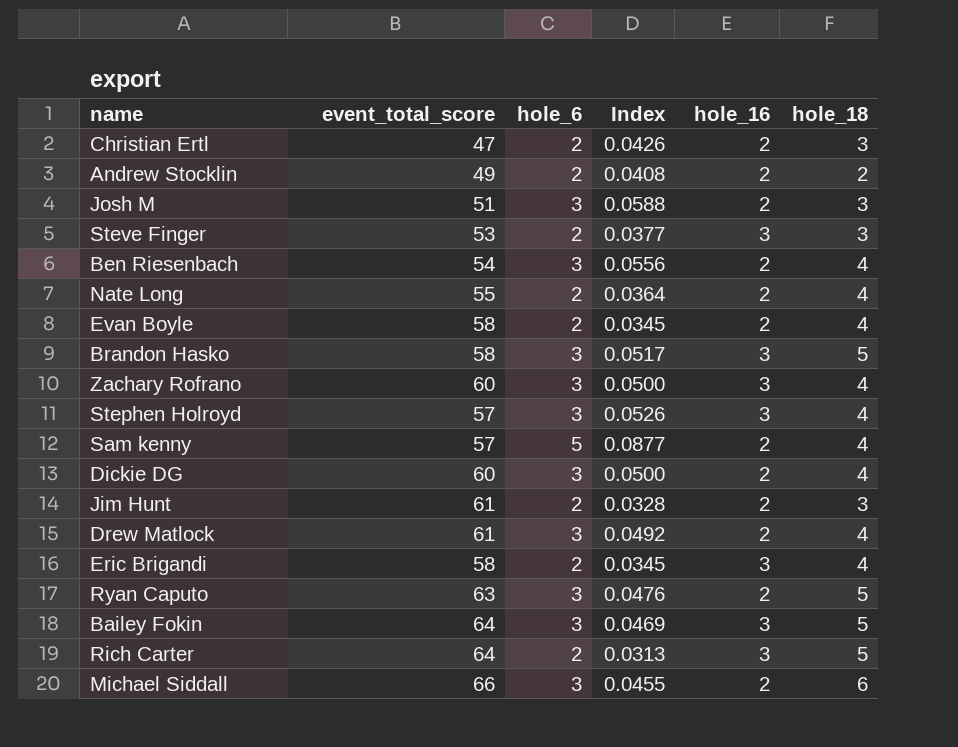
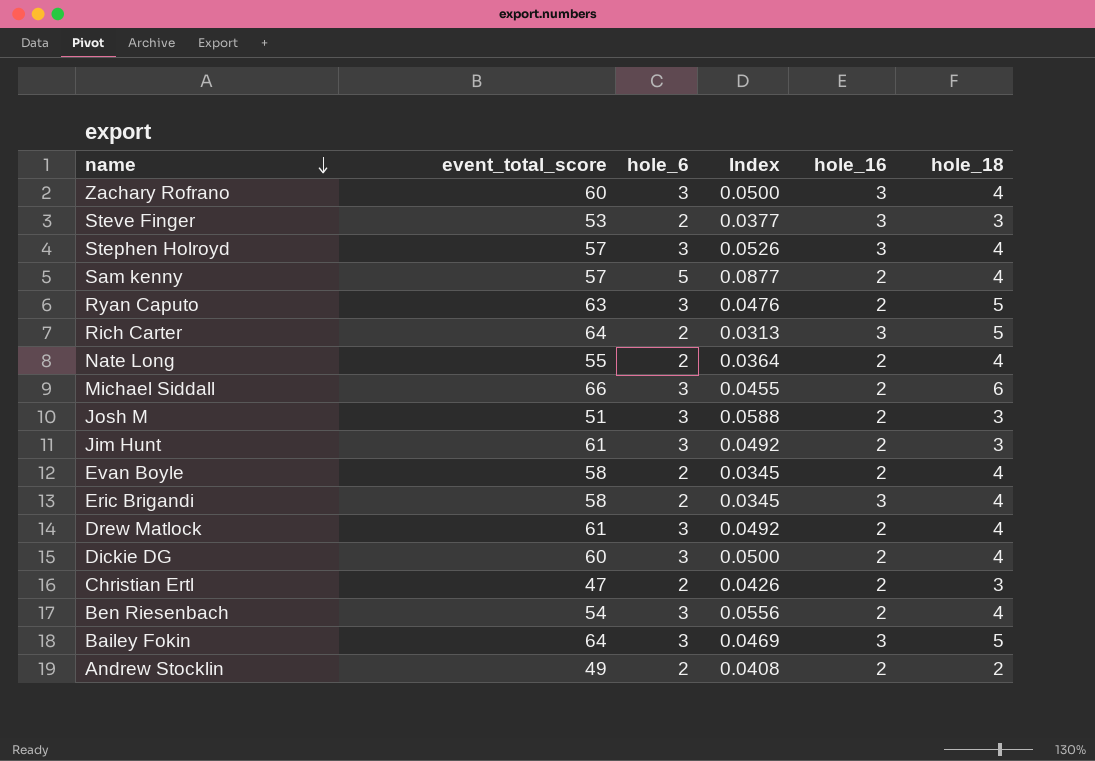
row order: none -> name descending
row Brandon Hasko: 58 | 3 | 0.0517 | 3 | 5 -> none
Jim Hunt | hole_6: 2 -> 3
Jim Hunt | Index: 0.0328 -> 0.0492

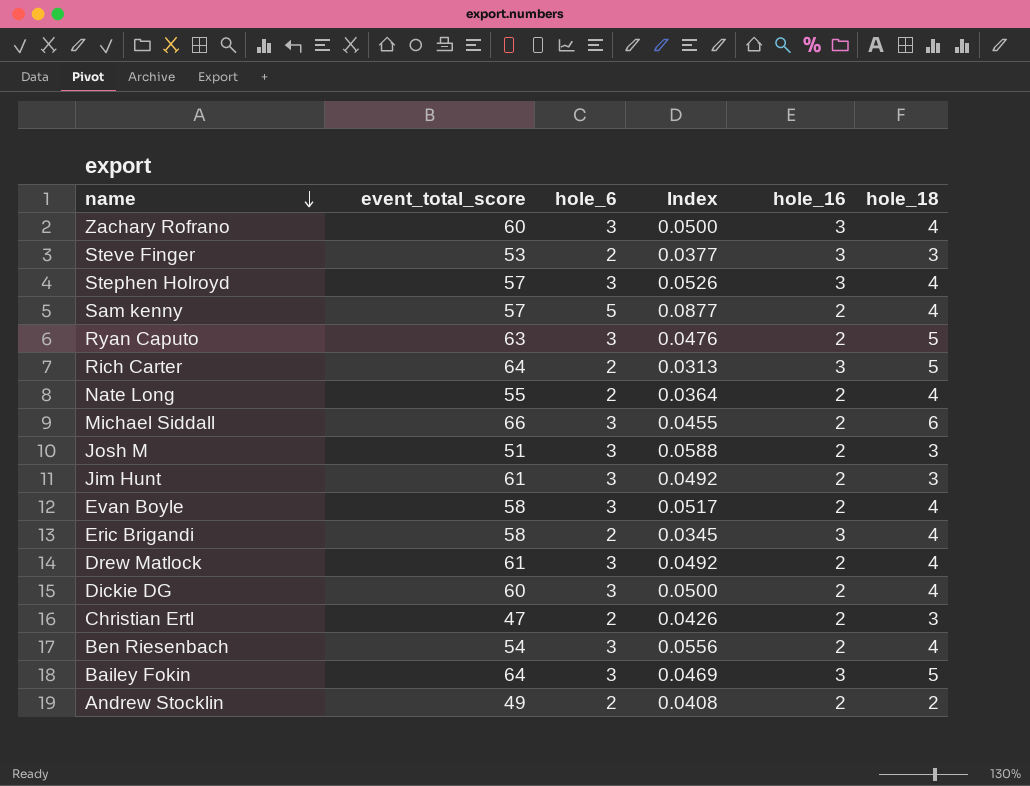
Evan Boyle | hole_6: 2 -> 3
Evan Boyle | Index: 0.0345 -> 0.0517

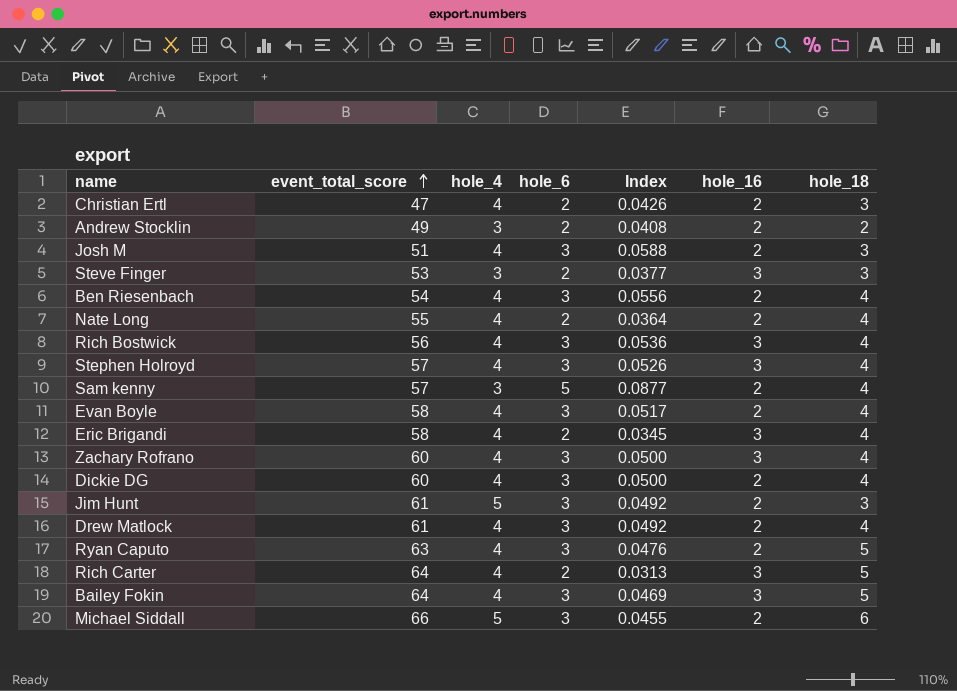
row order: name descending -> event_total_score ascending
column hole_4 | position: none -> 3
row Rich Bostwick: none -> 56 | 4 | 3 | 0.0536 | 3 | 4

